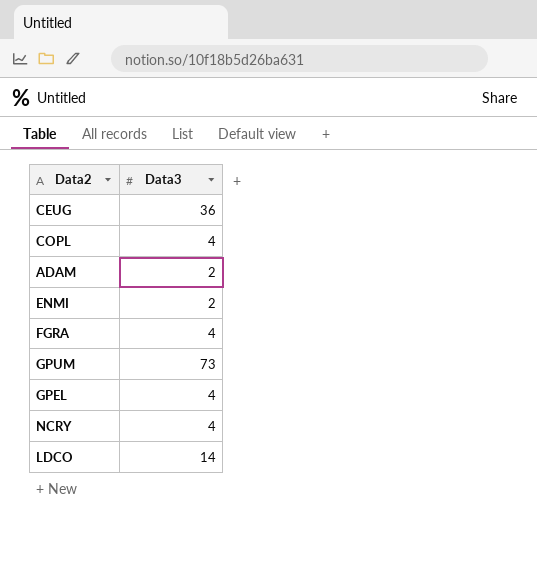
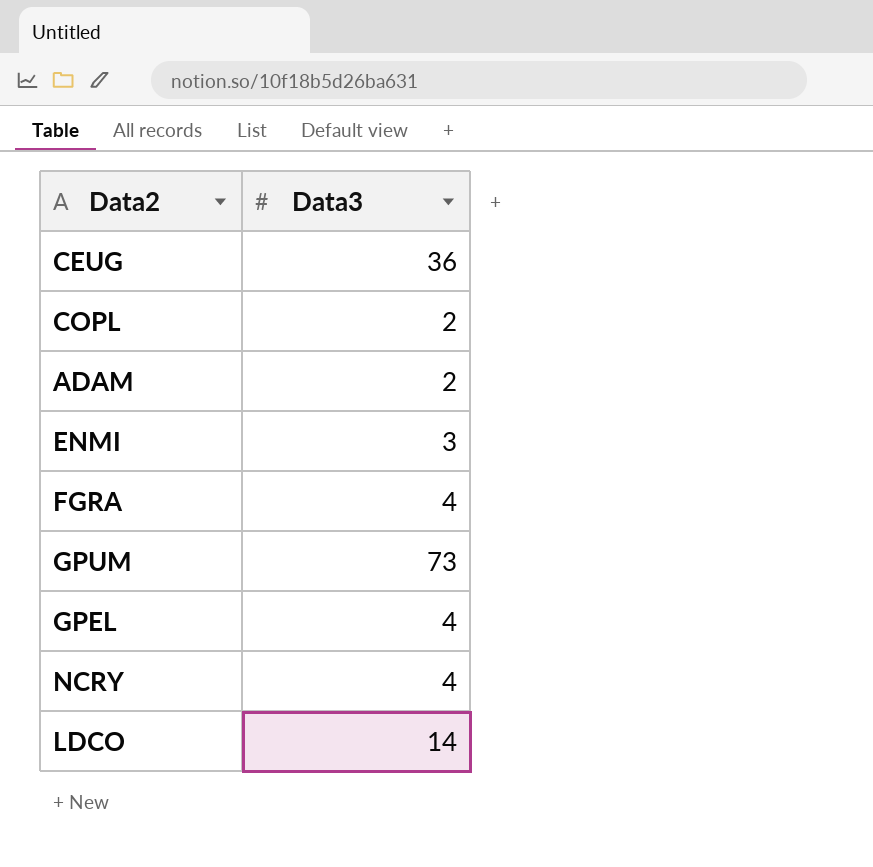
COPL | Data3: 4 -> 2
ENMI | Data3: 2 -> 3

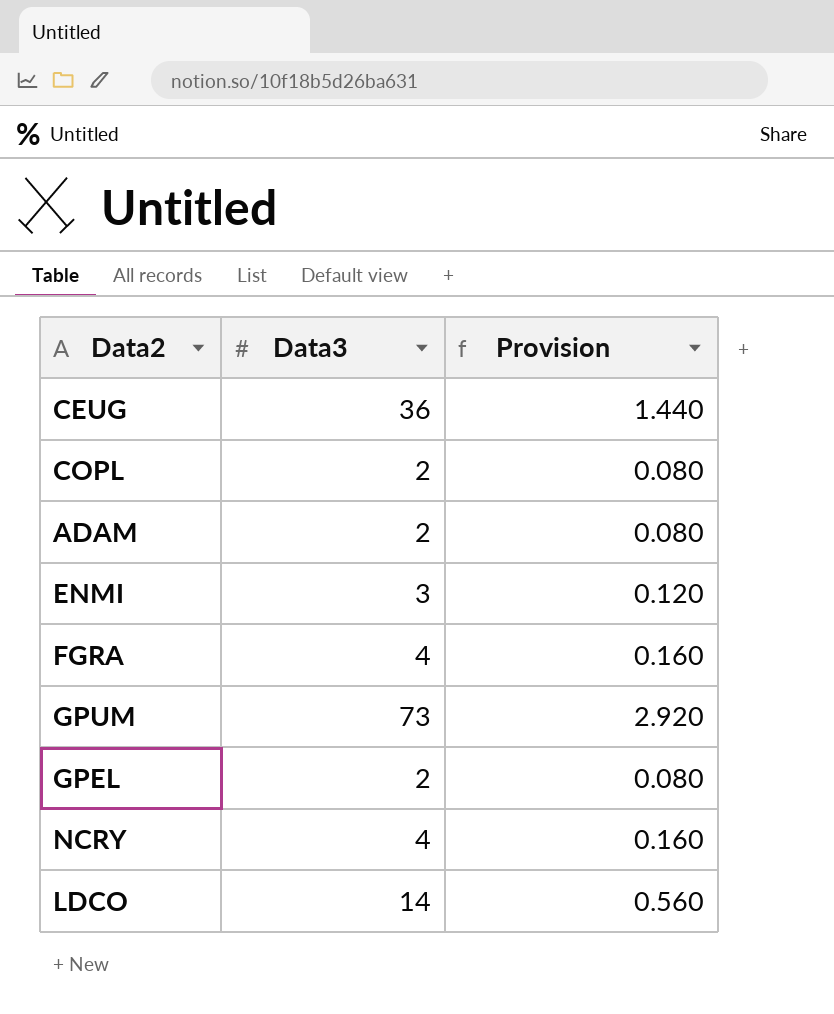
column Provision | formula: none -> [Data3] * 0.04
GPEL | Data3: 4 -> 2

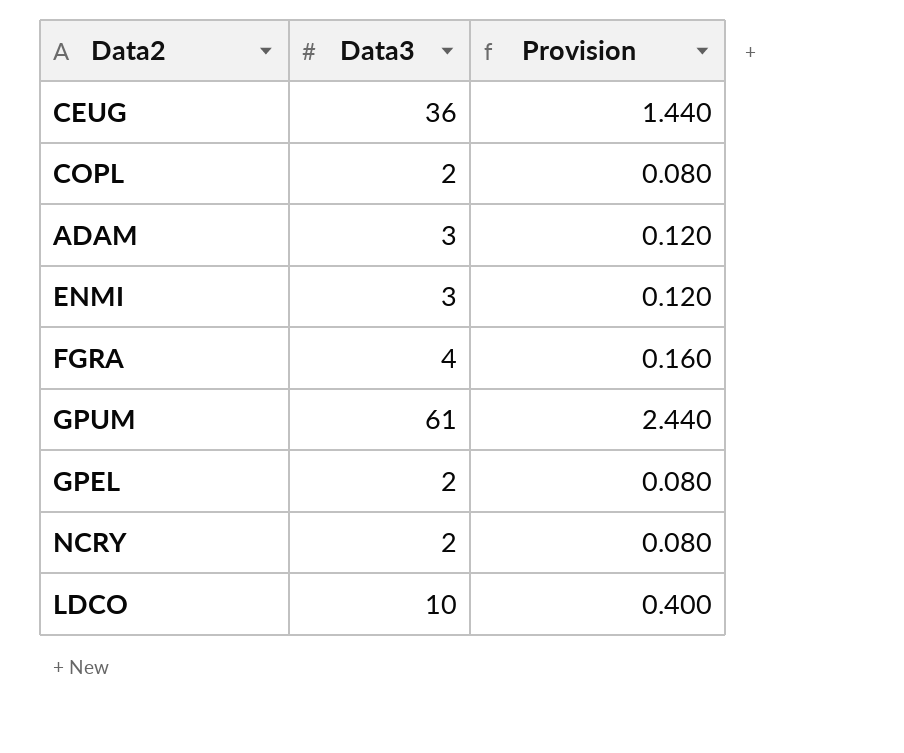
ADAM | Data3: 2 -> 3
ADAM | Provision: 0.080 -> 0.120
GPUM | Data3: 73 -> 61
GPUM | Provision: 2.920 -> 2.440
NCRY | Data3: 4 -> 2
NCRY | Provision: 0.160 -> 0.080
LDCO | Data3: 14 -> 10
LDCO | Provision: 0.560 -> 0.400

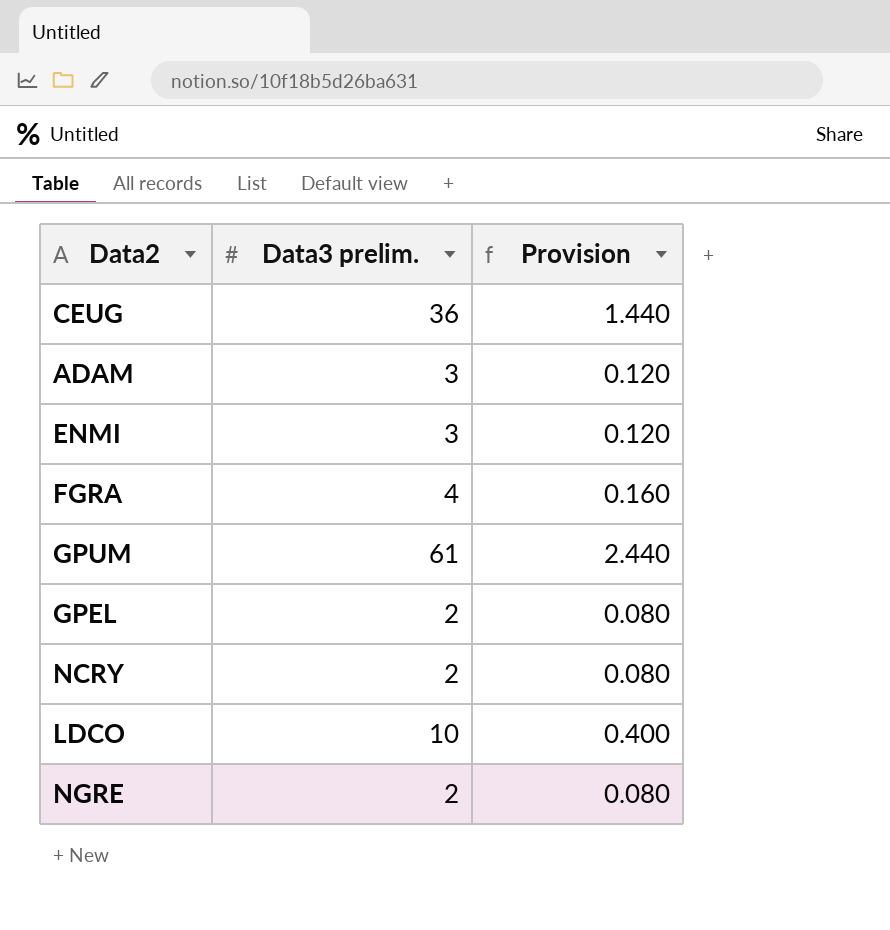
column name: Data3 -> Data3 prelim.
row COPL: 2 | 0.080 -> none
row NGRE: none -> 2 | 0.080

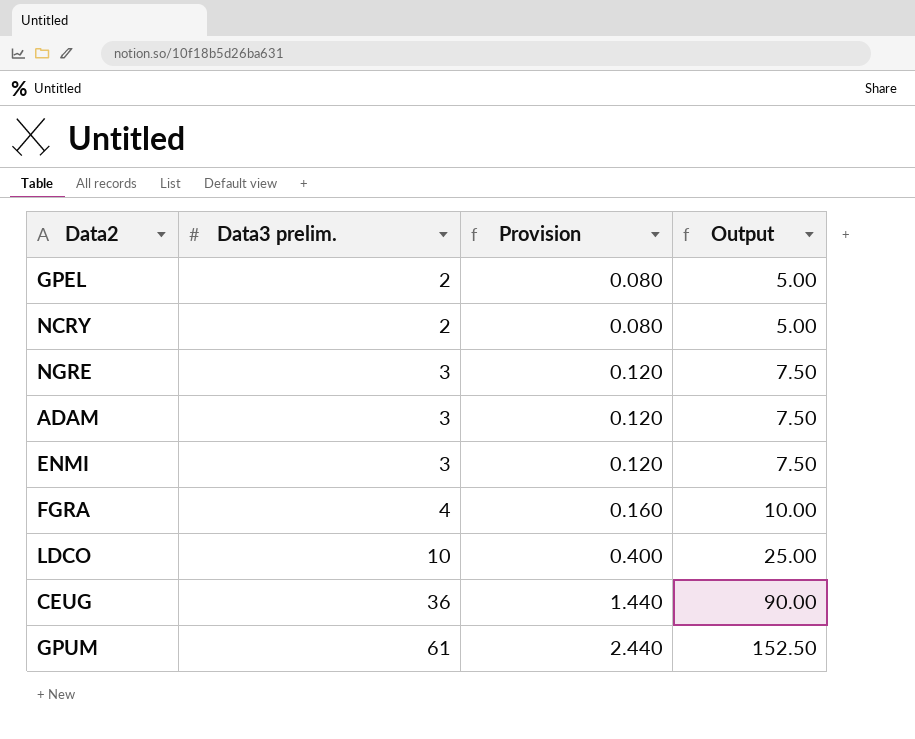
row order: none -> Data3 prelim. ascending
column Output | formula: none -> [Data3 prelim.] * 2.5
NGRE | Data3 prelim.: 2 -> 3
NGRE | Provision: 0.080 -> 0.120

